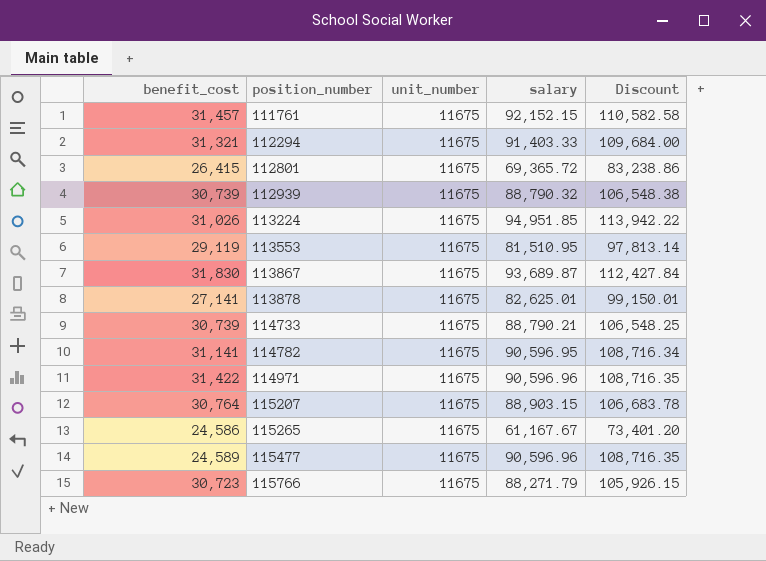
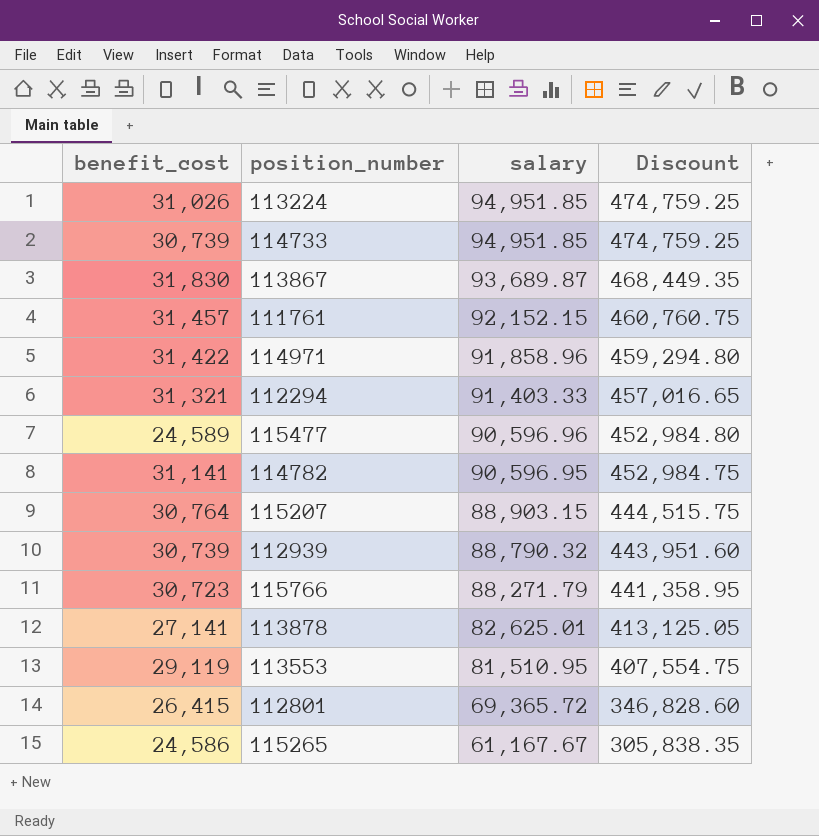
row order: position_number ascending -> salary descending
column unit_number | position: 3 -> none
column Discount | formula: [salary] * 1.2 -> [salary] * 5
114733 | salary: 88,790.21 -> 94,951.85
114971 | salary: 90,596.96 -> 91,858.96

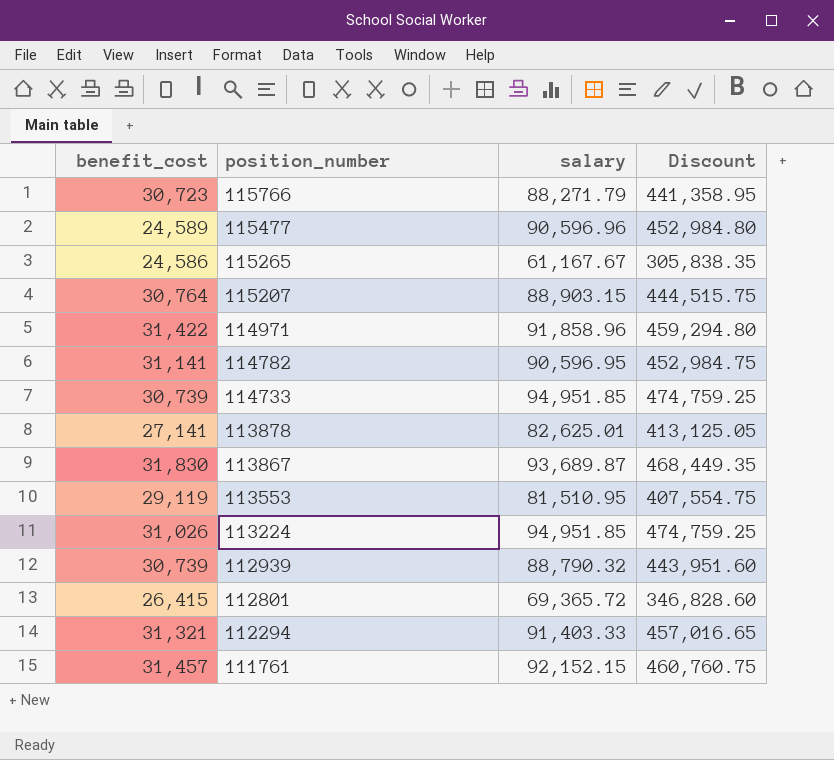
row order: salary descending -> position_number descending

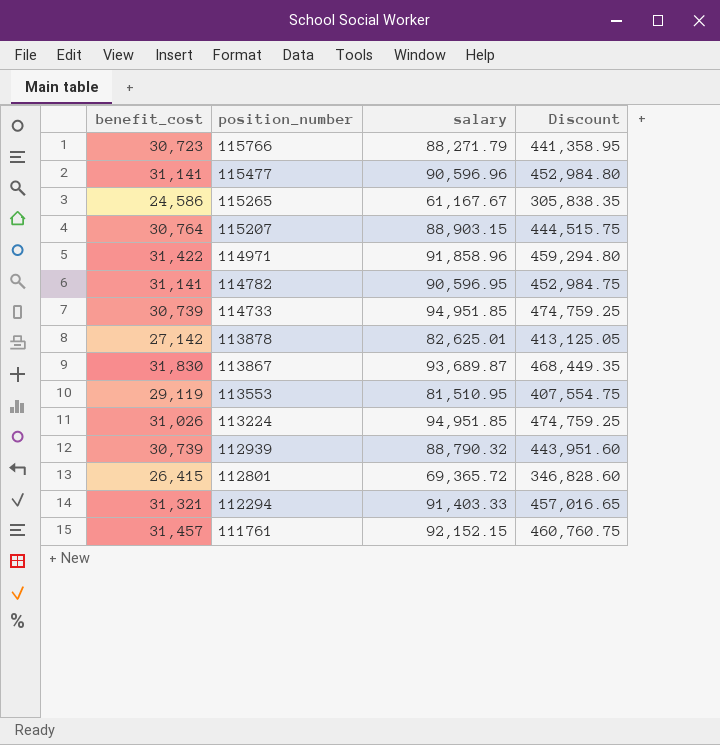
115477 | benefit_cost: 24,589 -> 31,141
113878 | benefit_cost: 27,141 -> 27,142

